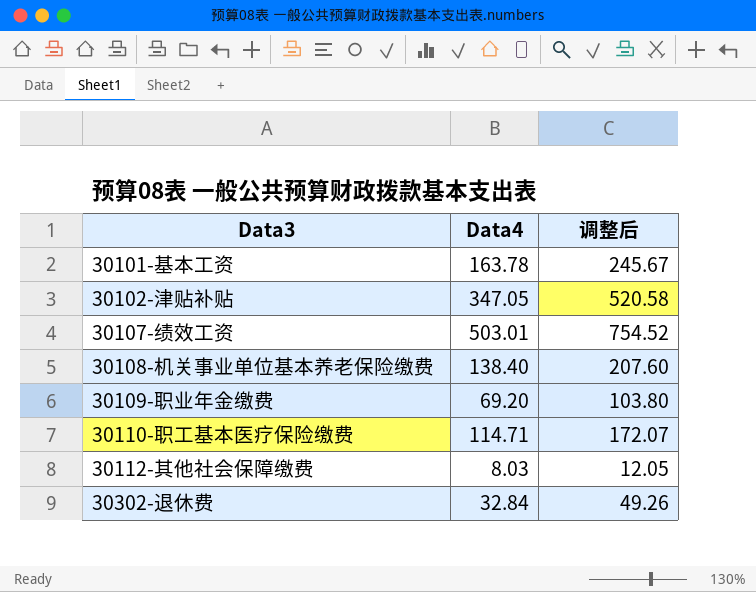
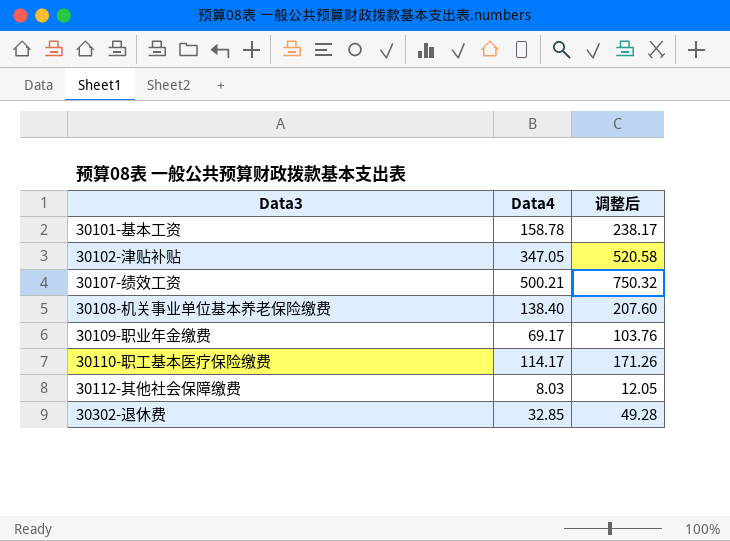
30101-基本工资 | Data4: 163.78 -> 158.78
30101-基本工资 | 调整后: 245.67 -> 238.17
30107-绩效工资 | Data4: 503.01 -> 500.21
30107-绩效工资 | 调整后: 754.52 -> 750.32
30109-职业年金缴费 | Data4: 69.20 -> 69.17
30109-职业年金缴费 | 调整后: 103.80 -> 103.76
30110-职工基本医疗保险缴费 | Data4: 114.71 -> 114.17
30110-职工基本医疗保险缴费 | 调整后: 172.07 -> 171.26
30302-退休费 | Data4: 32.84 -> 32.85
30302-退休费 | 调整后: 49.26 -> 49.28

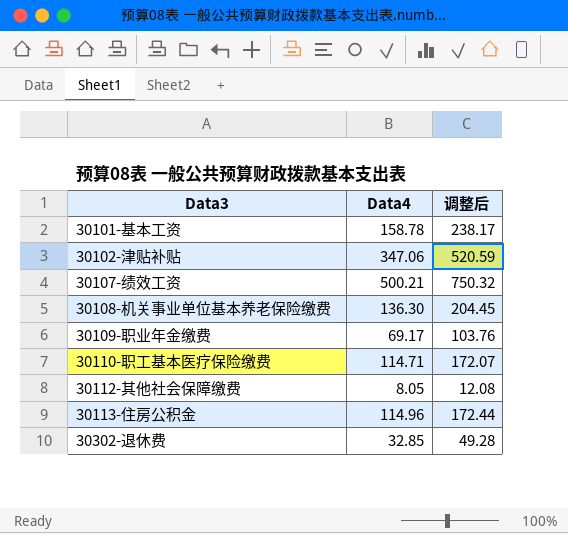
30102-津贴补贴 | Data4: 347.05 -> 347.06
30102-津贴补贴 | 调整后: 520.58 -> 520.59
30108-机关事业单位基本养老保险缴费 | Data4: 138.40 -> 136.30
30108-机关事业单位基本养老保险缴费 | 调整后: 207.60 -> 204.45
30110-职工基本医疗保险缴费 | Data4: 114.17 -> 114.71
30110-职工基本医疗保险缴费 | 调整后: 171.26 -> 172.07
30112-其他社会保障缴费 | Data4: 8.03 -> 8.05
30112-其他社会保障缴费 | 调整后: 12.05 -> 12.08
row 30113-住房公积金: none -> 114.96 | 172.44

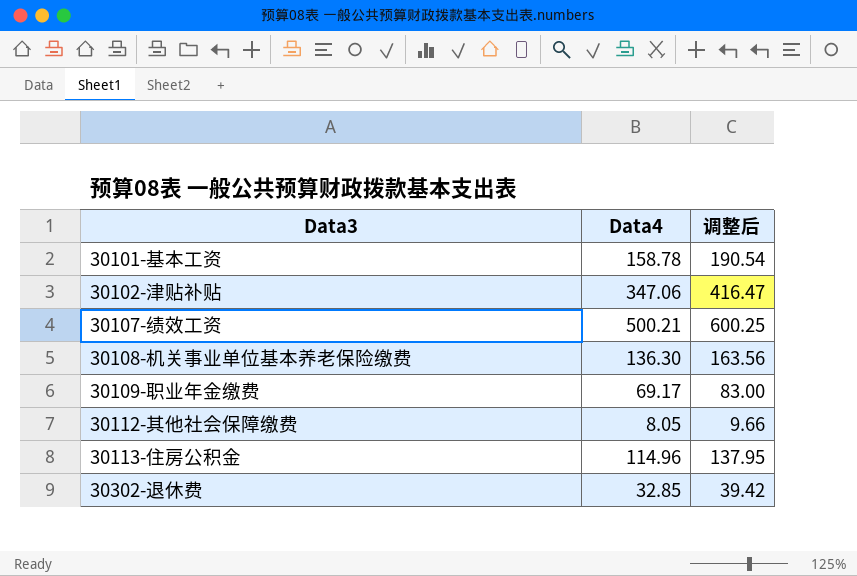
column 调整后 | formula: [Data4] * 1.5 -> [Data4] * 1.2
row 30110-职工基本医疗保险缴费: 114.71 | 172.07 -> none

